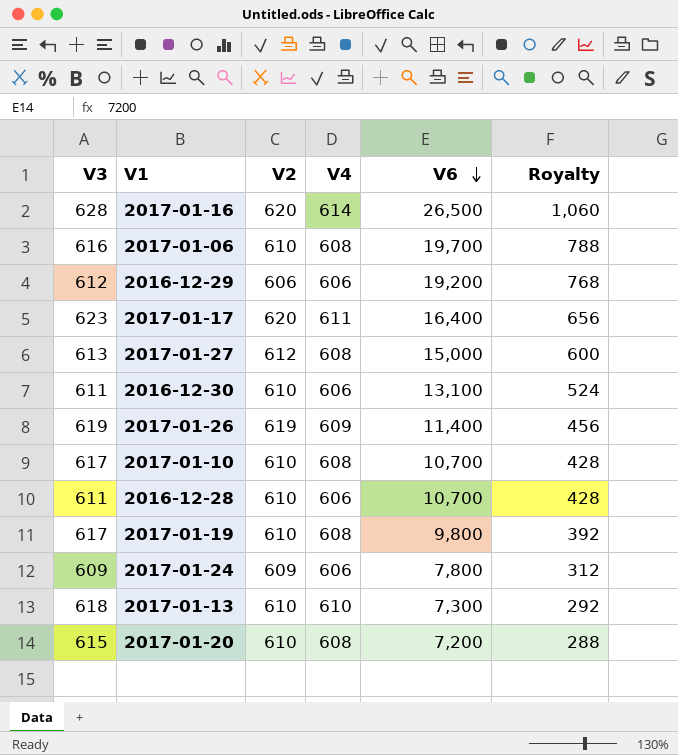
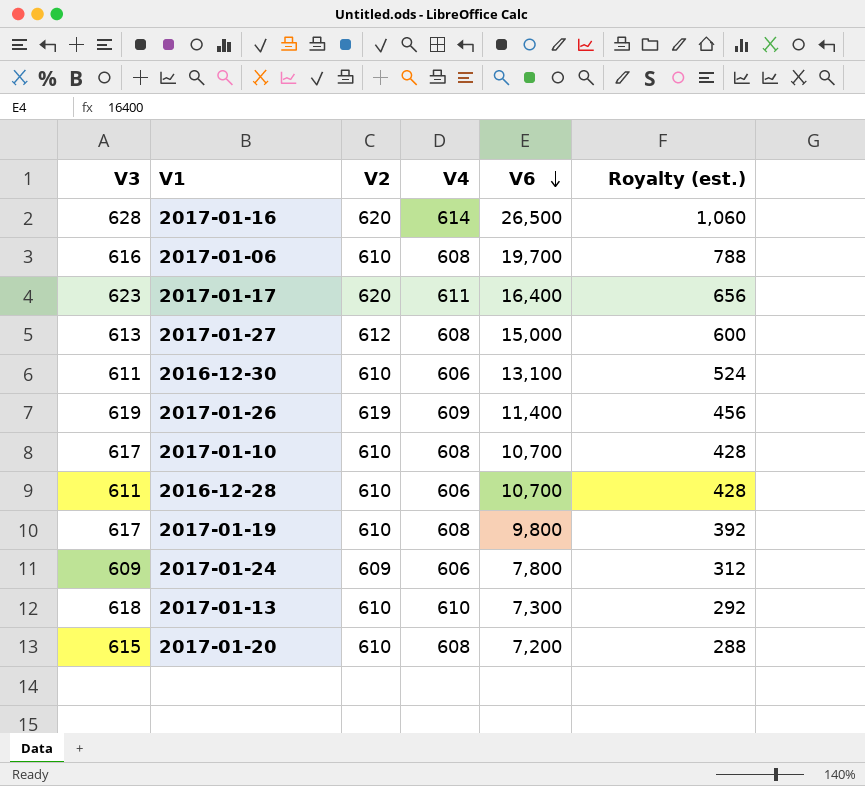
column name: Royalty -> Royalty (est.)
row 2016-12-29: 612 | 606 | 606 | 19,200 | 768 -> none

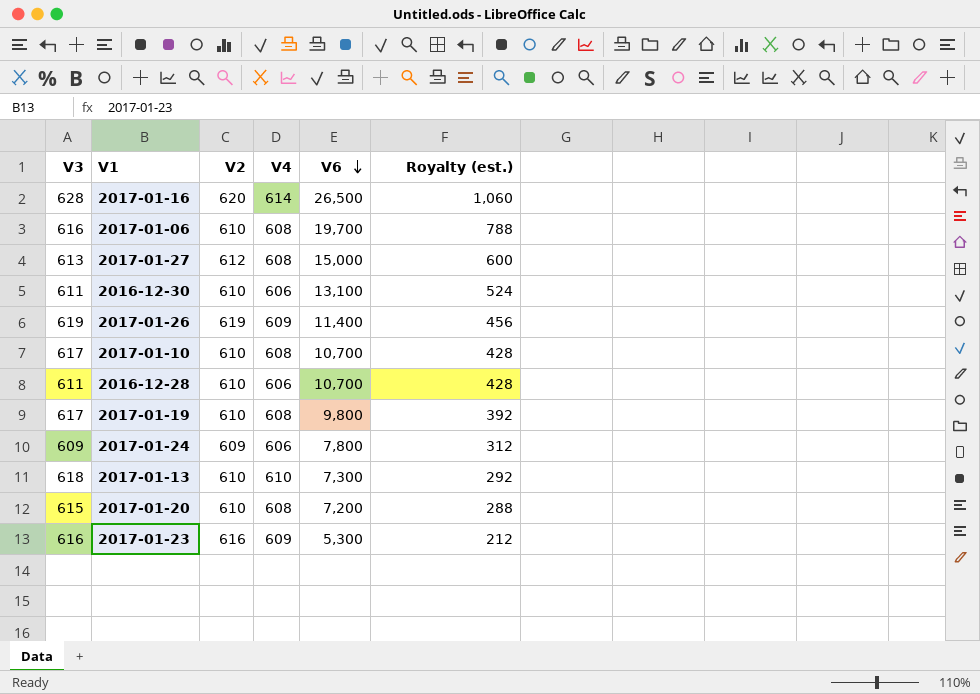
row 2017-01-17: 623 | 620 | 611 | 16,400 | 656 -> none
row 2017-01-23: none -> 616 | 616 | 609 | 5,300 | 212

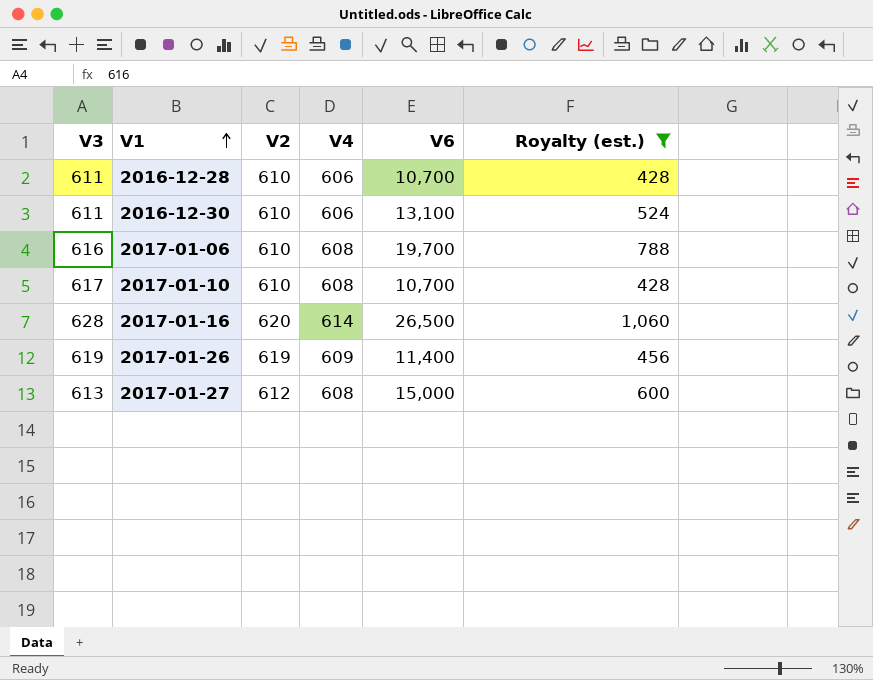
filter: none -> Royalty (est.) >= 428
row order: V6 descending -> V1 ascending

